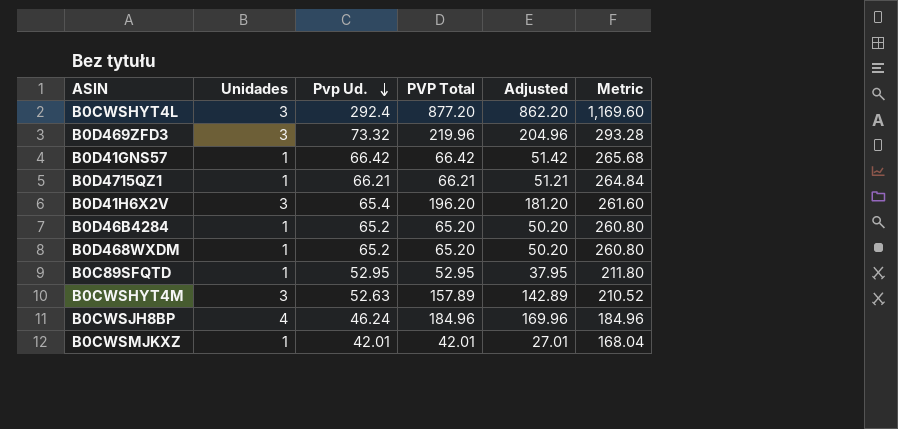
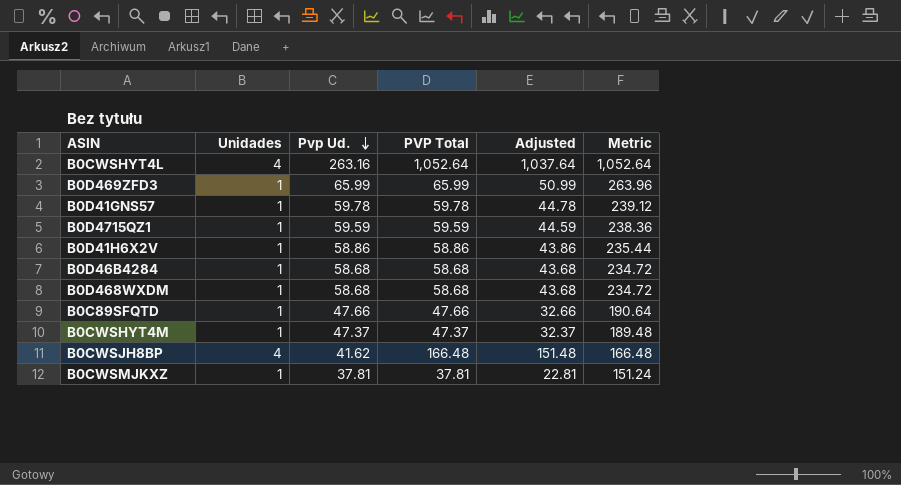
B0CWSHYT4L | Unidades: 3 -> 4
B0CWSHYT4L | Pvp Ud.: 292.4 -> 263.16
B0CWSHYT4L | PVP Total: 877.20 -> 1,052.64
B0CWSHYT4L | Adjusted: 862.20 -> 1,037.64
B0CWSHYT4L | Metric: 1,169.60 -> 1,052.64
B0D469ZFD3 | Unidades: 3 -> 1
B0D469ZFD3 | Pvp Ud.: 73.32 -> 65.99
B0D469ZFD3 | PVP Total: 219.96 -> 65.99
B0D469ZFD3 | Adjusted: 204.96 -> 50.99
B0D469ZFD3 | Metric: 293.28 -> 263.96
B0D41GNS57 | Pvp Ud.: 66.42 -> 59.78
B0D41GNS57 | PVP Total: 66.42 -> 59.78
B0D41GNS57 | Adjusted: 51.42 -> 44.78
B0D41GNS57 | Metric: 265.68 -> 239.12
B0D4715QZ1 | Pvp Ud.: 66.21 -> 59.59
B0D4715QZ1 | PVP Total: 66.21 -> 59.59
B0D4715QZ1 | Adjusted: 51.21 -> 44.59
B0D4715QZ1 | Metric: 264.84 -> 238.36
B0D41H6X2V | Unidades: 3 -> 1
B0D41H6X2V | Pvp Ud.: 65.4 -> 58.86
B0D41H6X2V | PVP Total: 196.20 -> 58.86
B0D41H6X2V | Adjusted: 181.20 -> 43.86
B0D41H6X2V | Metric: 261.60 -> 235.44
B0D46B4284 | Pvp Ud.: 65.2 -> 58.68
B0D46B4284 | PVP Total: 65.20 -> 58.68
B0D46B4284 | Adjusted: 50.20 -> 43.68
B0D46B4284 | Metric: 260.80 -> 234.72
B0D468WXDM | Pvp Ud.: 65.2 -> 58.68
B0D468WXDM | PVP Total: 65.20 -> 58.68
B0D468WXDM | Adjusted: 50.20 -> 43.68
B0D468WXDM | Metric: 260.80 -> 234.72
B0C89SFQTD | Pvp Ud.: 52.95 -> 47.66
B0C89SFQTD | PVP Total: 52.95 -> 47.66
B0C89SFQTD | Adjusted: 37.95 -> 32.66
B0C89SFQTD | Metric: 211.80 -> 190.64
B0CWSHYT4M | Unidades: 3 -> 1
B0CWSHYT4M | Pvp Ud.: 52.63 -> 47.37
B0CWSHYT4M | PVP Total: 157.89 -> 47.37
B0CWSHYT4M | Adjusted: 142.89 -> 32.37
B0CWSHYT4M | Metric: 210.52 -> 189.48
B0CWSJH8BP | Pvp Ud.: 46.24 -> 41.62
B0CWSJH8BP | PVP Total: 184.96 -> 166.48
B0CWSJH8BP | Adjusted: 169.96 -> 151.48
B0CWSJH8BP | Metric: 184.96 -> 166.48
B0CWSMJKXZ | Pvp Ud.: 42.01 -> 37.81
B0CWSMJKXZ | PVP Total: 42.01 -> 37.81
B0CWSMJKXZ | Adjusted: 27.01 -> 22.81
B0CWSMJKXZ | Metric: 168.04 -> 151.24

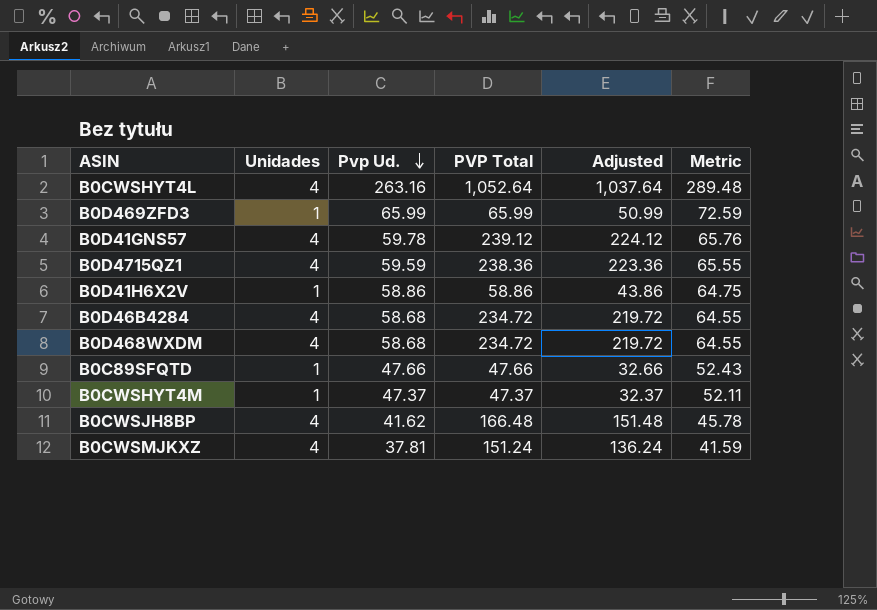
column Metric | formula: [Pvp Ud.] * 4 -> [Pvp Ud.] * 1.1
B0D41GNS57 | Unidades: 1 -> 4
B0D41GNS57 | PVP Total: 59.78 -> 239.12
B0D41GNS57 | Adjusted: 44.78 -> 224.12
B0D4715QZ1 | Unidades: 1 -> 4
B0D4715QZ1 | PVP Total: 59.59 -> 238.36
B0D4715QZ1 | Adjusted: 44.59 -> 223.36
B0D46B4284 | Unidades: 1 -> 4
B0D46B4284 | PVP Total: 58.68 -> 234.72
B0D46B4284 | Adjusted: 43.68 -> 219.72
B0D468WXDM | Unidades: 1 -> 4
B0D468WXDM | PVP Total: 58.68 -> 234.72
B0D468WXDM | Adjusted: 43.68 -> 219.72
B0CWSMJKXZ | Unidades: 1 -> 4
B0CWSMJKXZ | PVP Total: 37.81 -> 151.24
B0CWSMJKXZ | Adjusted: 22.81 -> 136.24

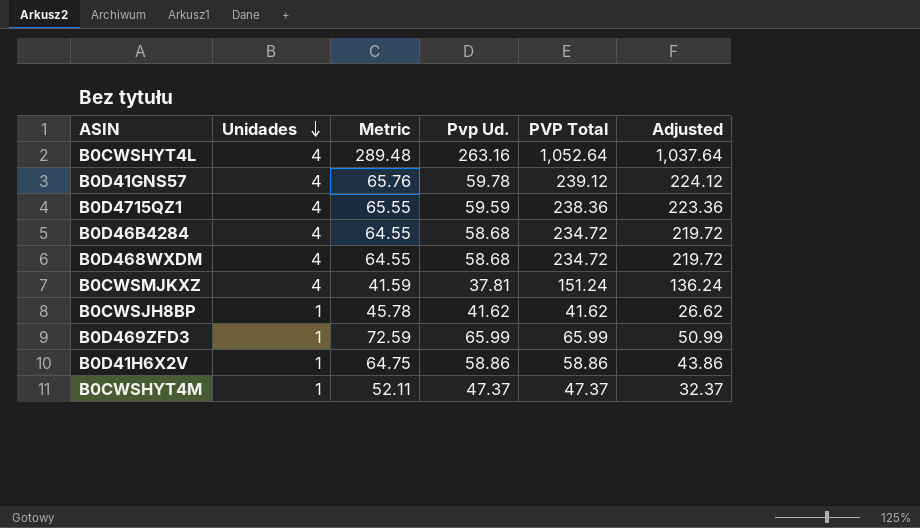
row order: Pvp Ud. descending -> Unidades descending
column Metric | position: 6 -> 3
row B0C89SFQTD: 1 | 47.66 | 47.66 | 32.66 | 52.43 -> none
B0CWSJH8BP | Unidades: 4 -> 1
B0CWSJH8BP | PVP Total: 166.48 -> 41.62
B0CWSJH8BP | Adjusted: 151.48 -> 26.62

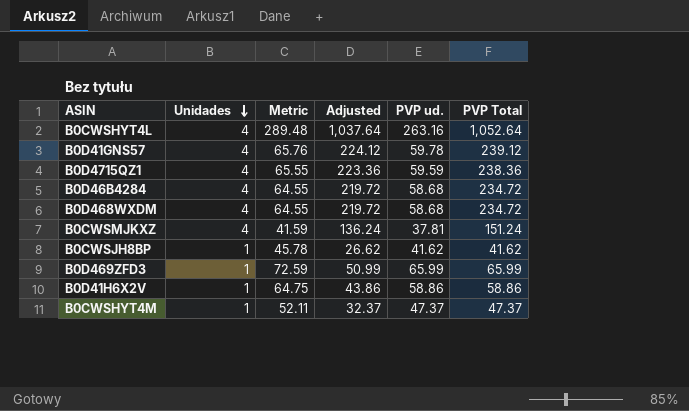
column Adjusted | position: 6 -> 4
column name: Pvp Ud. -> PVP ud.

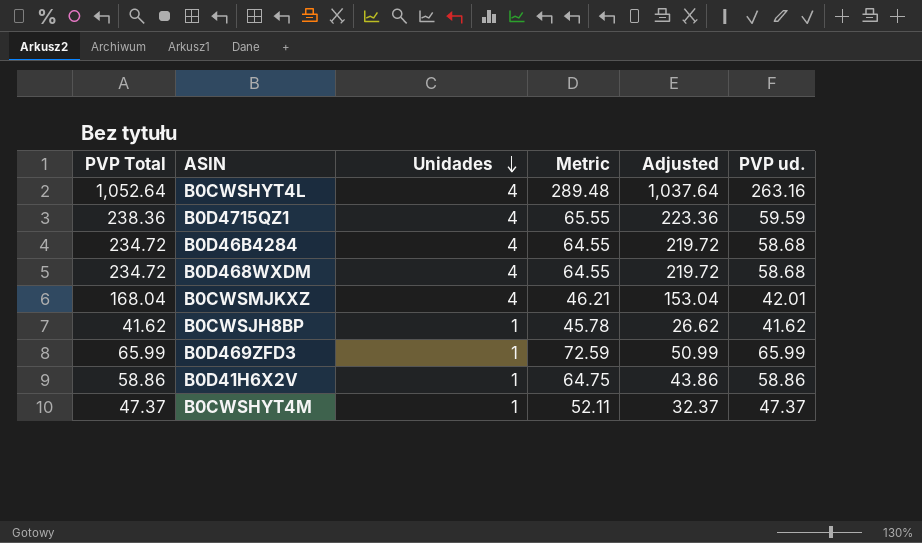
column PVP Total | position: 6 -> 1
row B0D41GNS57: 4 | 65.76 | 224.12 | 59.78 | 239.12 -> none
B0CWSMJKXZ | PVP Total: 151.24 -> 168.04
B0CWSMJKXZ | Metric: 41.59 -> 46.21
B0CWSMJKXZ | Adjusted: 136.24 -> 153.04
B0CWSMJKXZ | PVP ud.: 37.81 -> 42.01

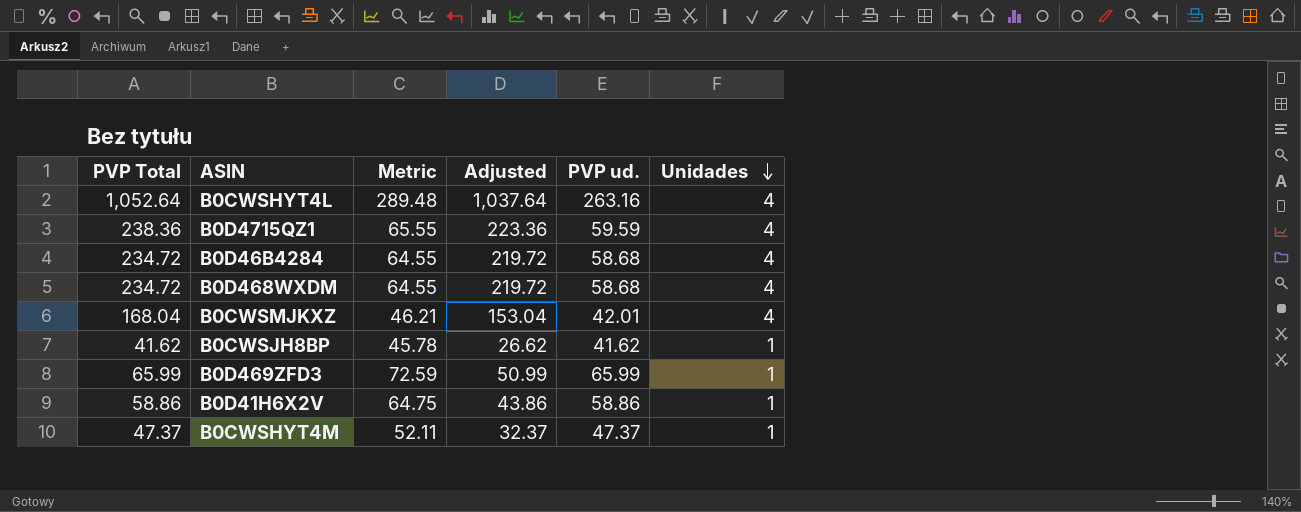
column Unidades | position: 3 -> 6

